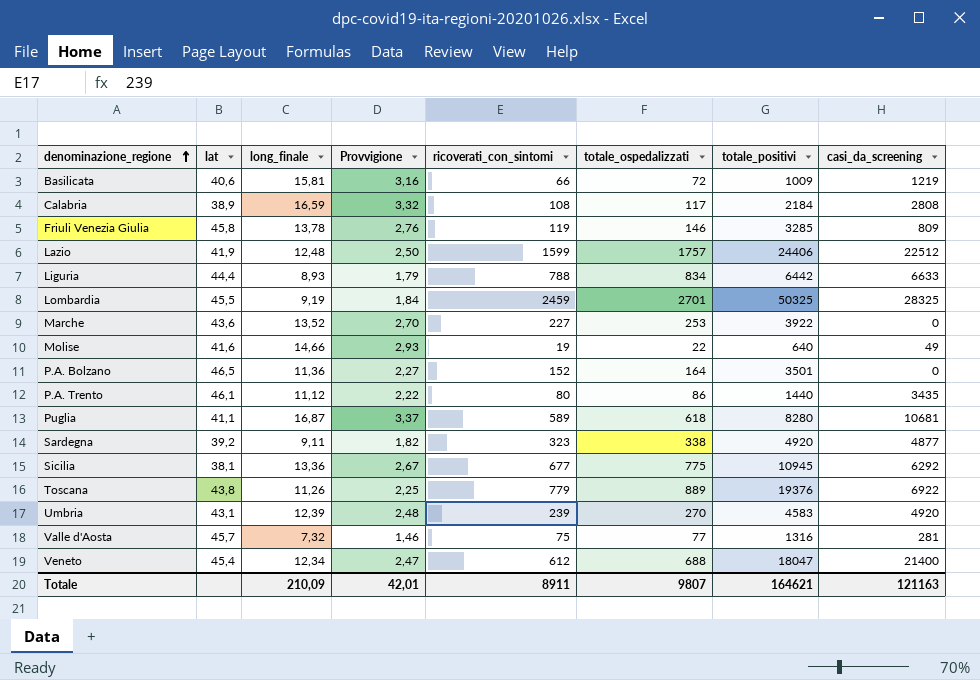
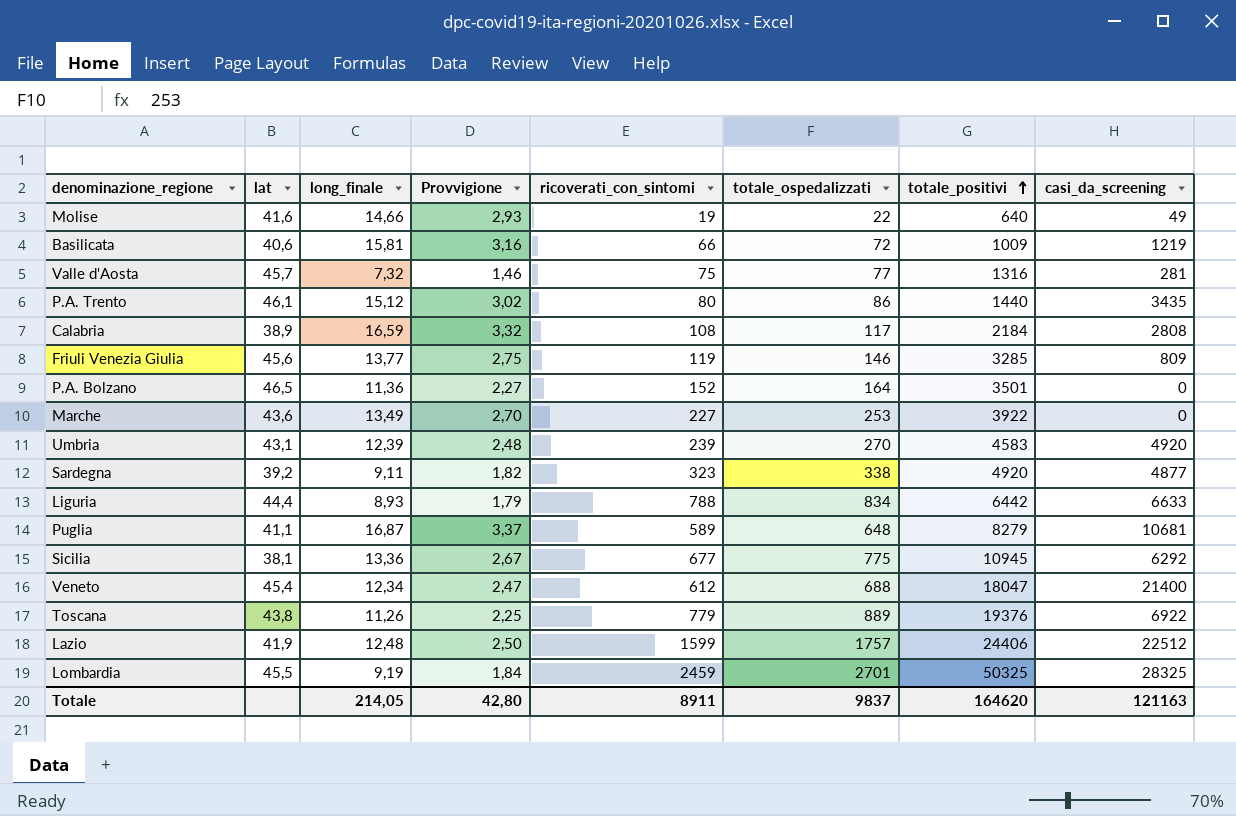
row order: denominazione_regione ascending -> totale_positivi ascending
P.A. Trento | long_finale: 11,12 -> 15,12
P.A. Trento | Provvigione: 2,22 -> 3,02
Friuli Venezia Giulia | lat: 45,8 -> 45,6
Friuli Venezia Giulia | long_finale: 13,78 -> 13,77
Friuli Venezia Giulia | Provvigione: 2,76 -> 2,75
Marche | long_finale: 13,52 -> 13,49
Puglia | totale_ospedalizzati: 618 -> 648
Puglia | totale_positivi: 8280 -> 8279
Totale | long_finale: 210,09 -> 214,05
Totale | Provvigione: 42,01 -> 42,80
Totale | totale_ospedalizzati: 9807 -> 9837
Totale | totale_positivi: 164621 -> 164620

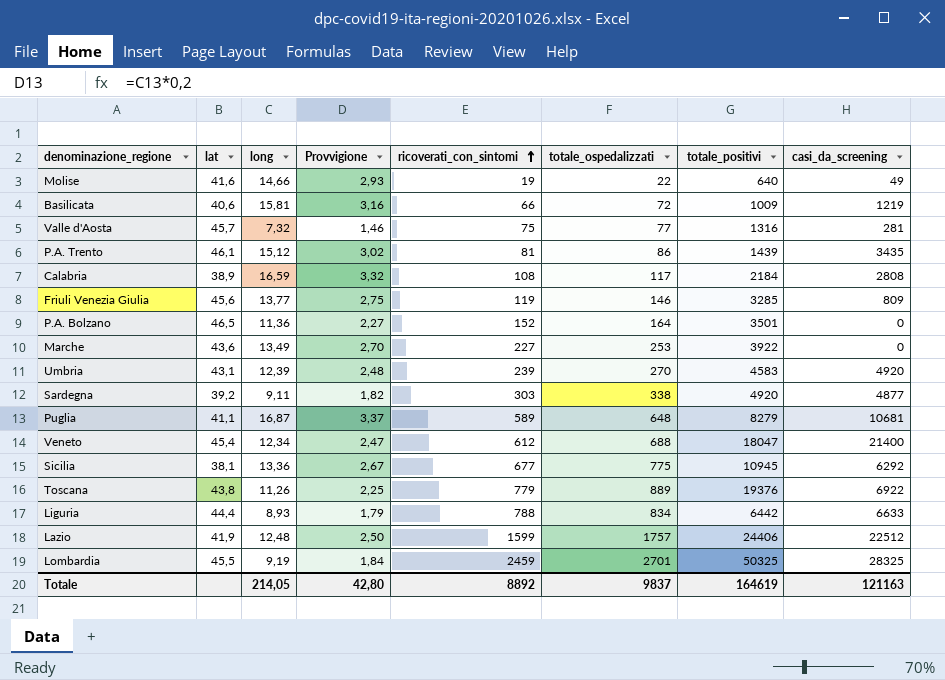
row order: totale_positivi ascending -> ricoverati_con_sintomi ascending
column name: long_finale -> long
P.A. Trento | ricoverati_con_sintomi: 80 -> 81
P.A. Trento | totale_positivi: 1440 -> 1439
Sardegna | ricoverati_con_sintomi: 323 -> 303
Totale | ricoverati_con_sintomi: 8911 -> 8892
Totale | totale_positivi: 164620 -> 164619

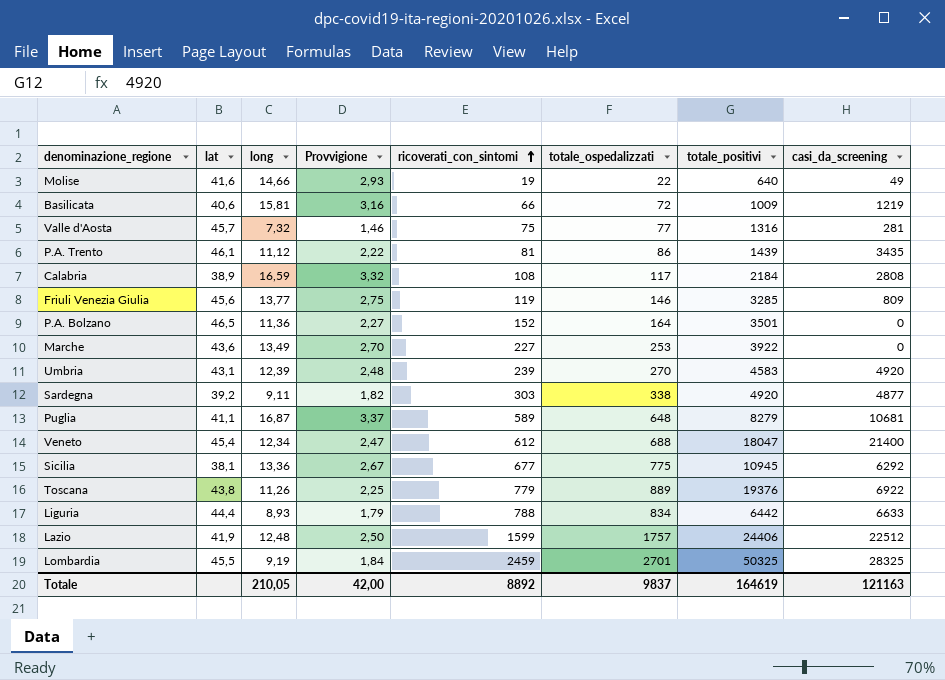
P.A. Trento | long: 15,12 -> 11,12
P.A. Trento | Provvigione: 3,02 -> 2,22
Totale | long: 214,05 -> 210,05
Totale | Provvigione: 42,80 -> 42,00

